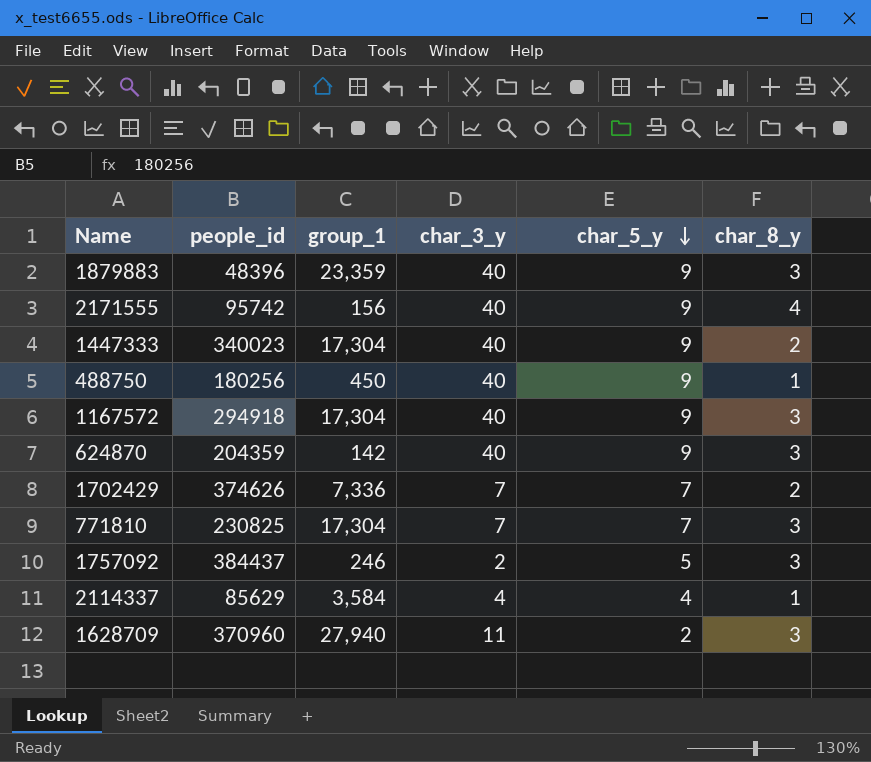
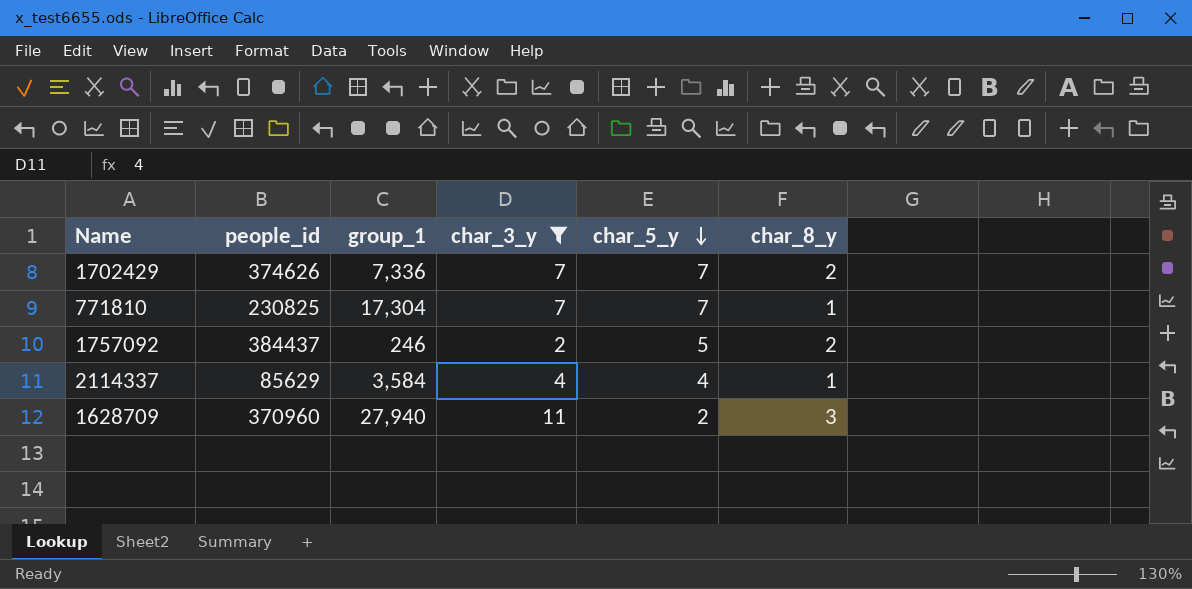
filter: none -> char_3_y != 40
771810 | char_8_y: 3 -> 1
1757092 | char_8_y: 3 -> 2

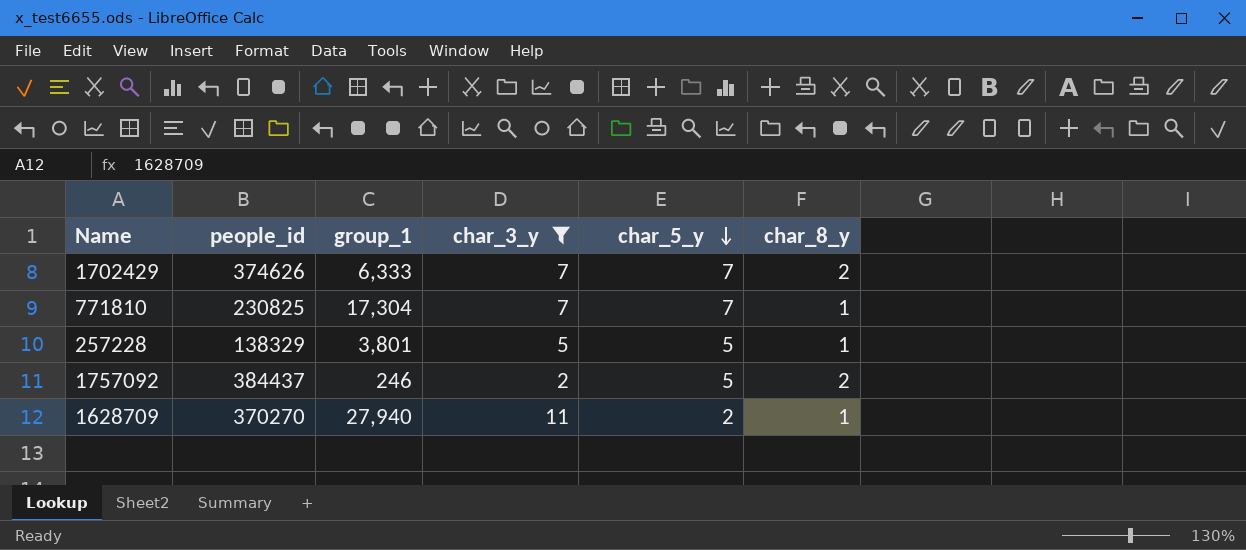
row 2114337: 85629 | 3,584 | 4 | 4 | 1 -> none
1702429 | group_1: 7,336 -> 6,333
row 257228: none -> 138329 | 3,801 | 5 | 5 | 1
1628709 | people_id: 370960 -> 370270
1628709 | char_8_y: 3 -> 1

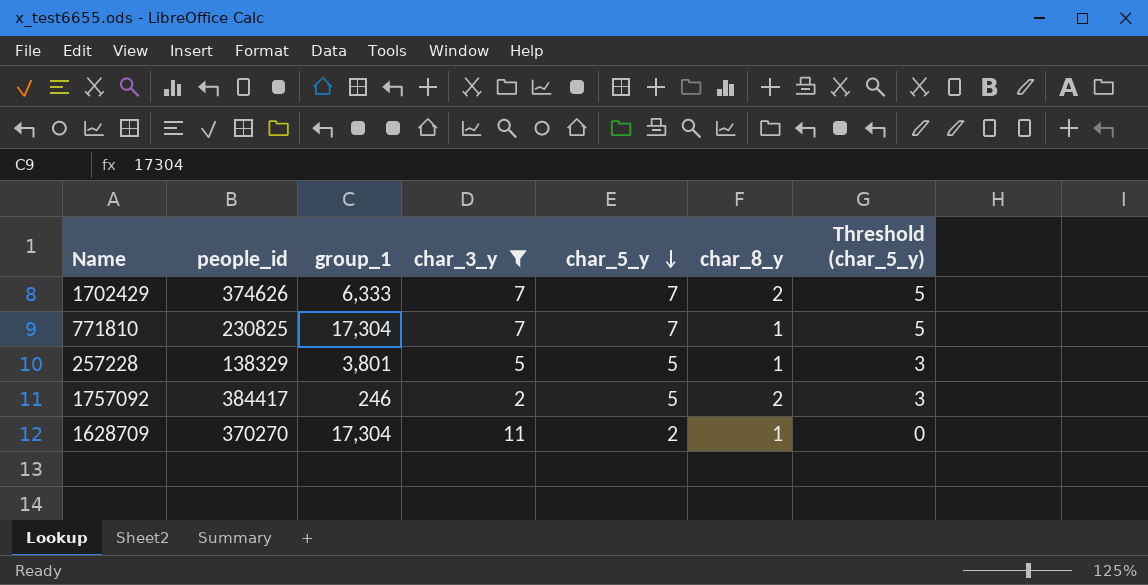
column Threshold (char_5_y) | formula: none -> [char_5_y] - 2
1757092 | people_id: 384437 -> 384417
1628709 | group_1: 27,940 -> 17,304

